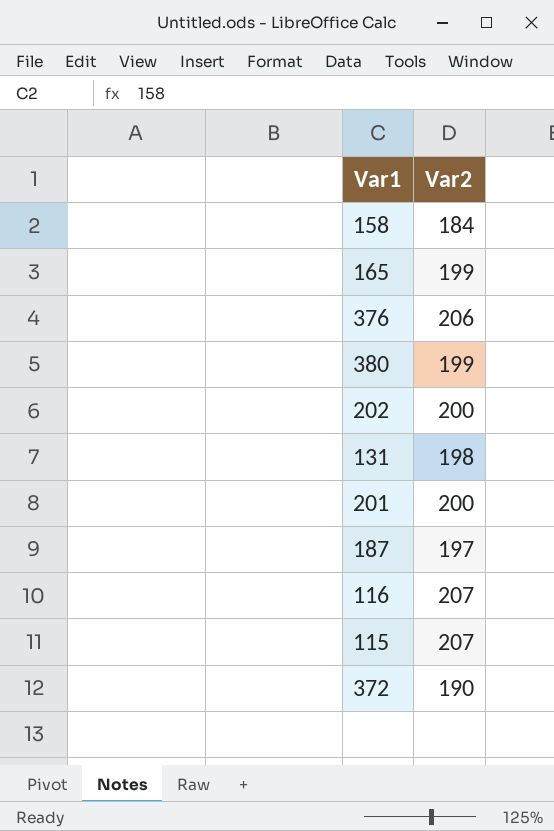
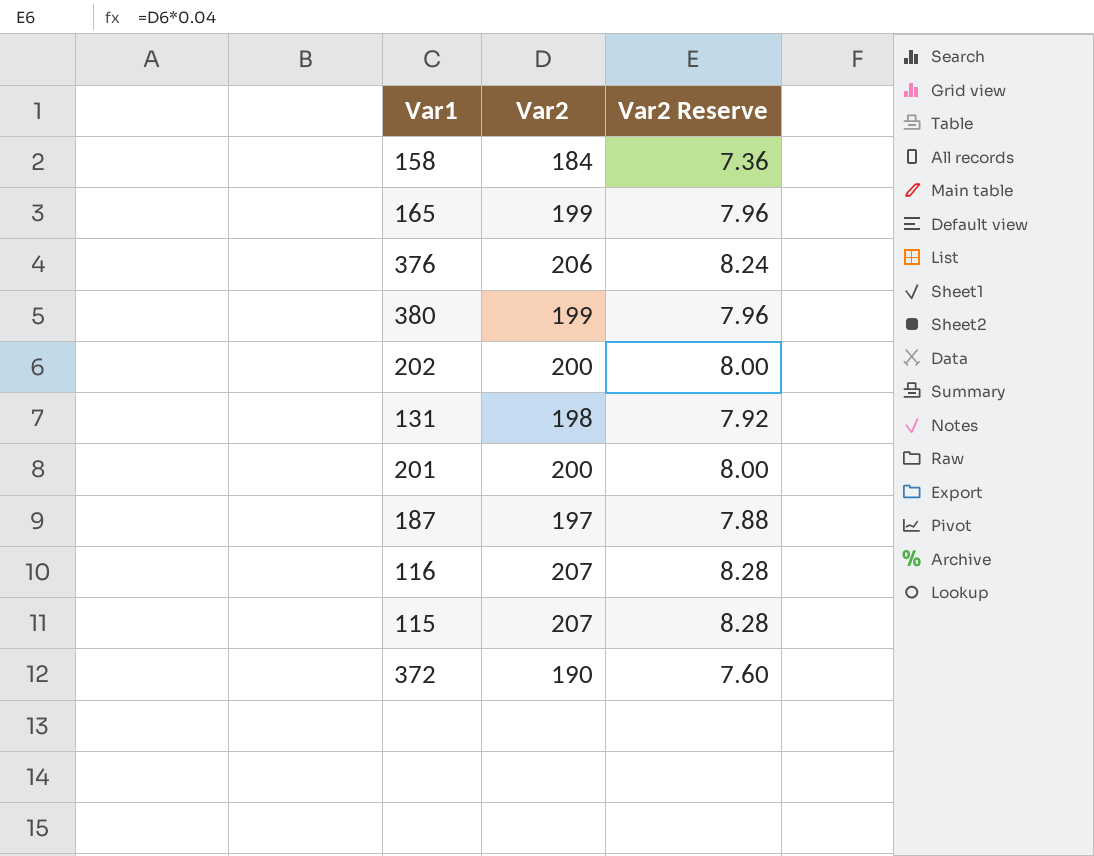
column Var2 Reserve | formula: none -> [Var2] * 0.04

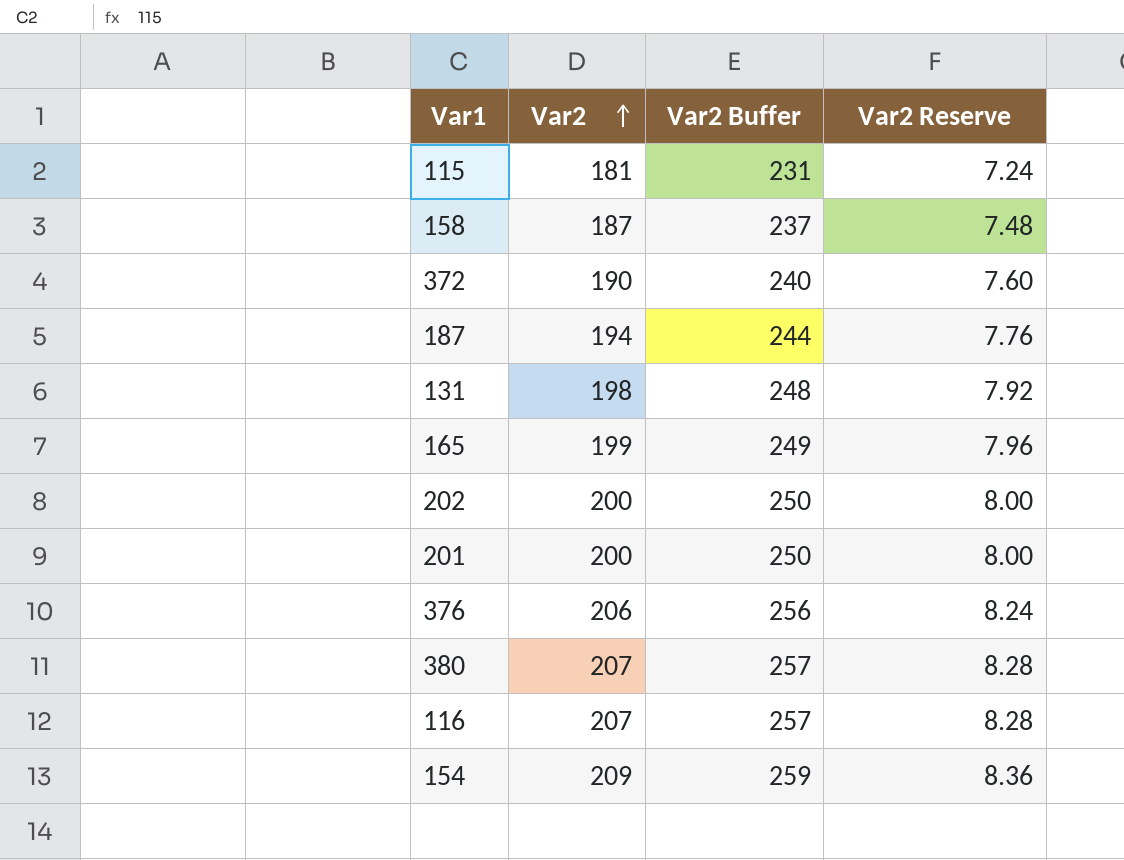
row order: none -> Var2 ascending
column Var2 Buffer | formula: none -> [Var2] + 50
115 | Var2: 207 -> 181
115 | Var2 Reserve: 8.28 -> 7.24
158 | Var2: 184 -> 187
158 | Var2 Reserve: 7.36 -> 7.48
187 | Var2: 197 -> 194
187 | Var2 Reserve: 7.88 -> 7.76
380 | Var2: 199 -> 207
380 | Var2 Reserve: 7.96 -> 8.28
row 154: none -> 209 | 259 | 8.36

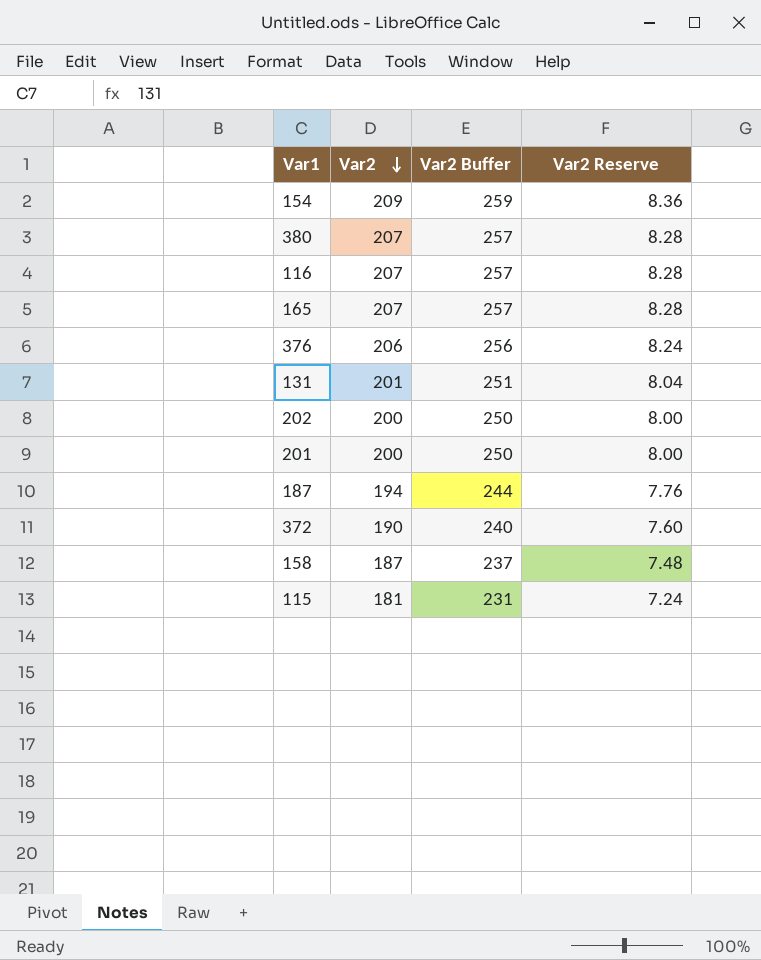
row order: Var2 ascending -> Var2 descending
165 | Var2: 199 -> 207
165 | Var2 Buffer: 249 -> 257
165 | Var2 Reserve: 7.96 -> 8.28
131 | Var2: 198 -> 201
131 | Var2 Buffer: 248 -> 251
131 | Var2 Reserve: 7.92 -> 8.04

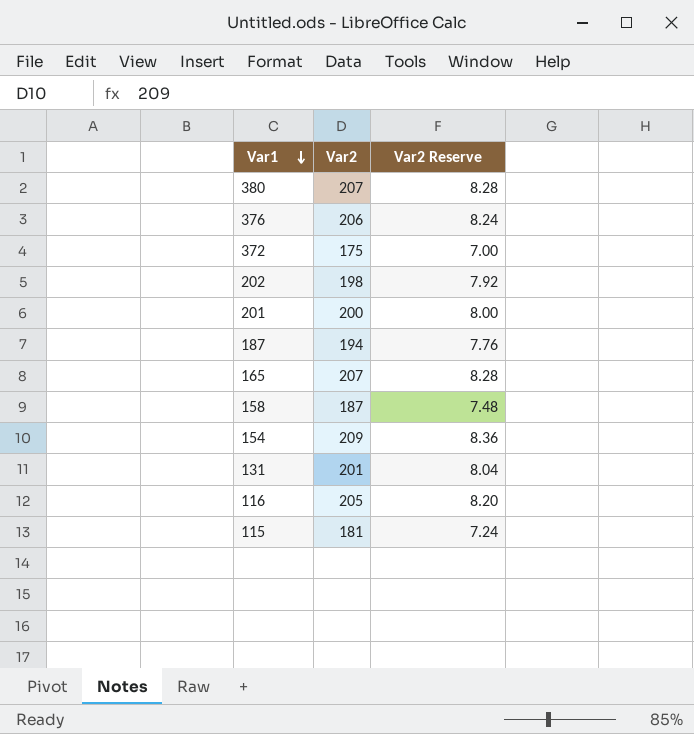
row order: Var2 descending -> Var1 descending
column Var2 Buffer | formula: [Var2] + 50 -> none
372 | Var2: 190 -> 175
372 | Var2 Reserve: 7.60 -> 7.00
202 | Var2: 200 -> 198
202 | Var2 Reserve: 8.00 -> 7.92
116 | Var2: 207 -> 205
116 | Var2 Reserve: 8.28 -> 8.20

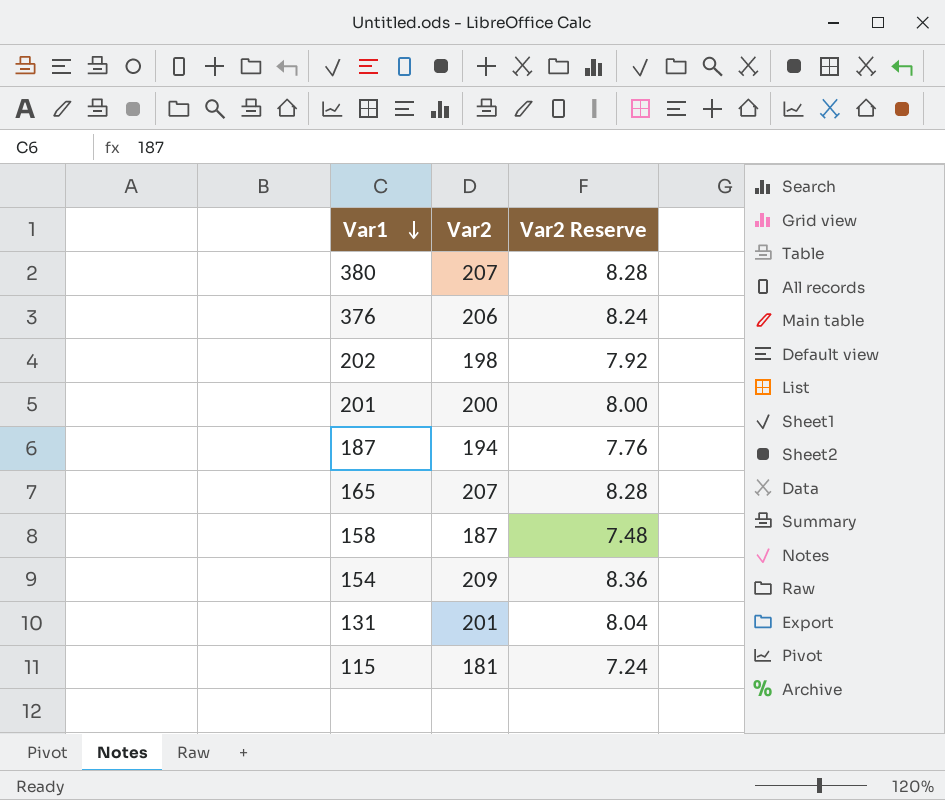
row 372: 175 | 7.00 -> none
row 116: 205 | 8.20 -> none

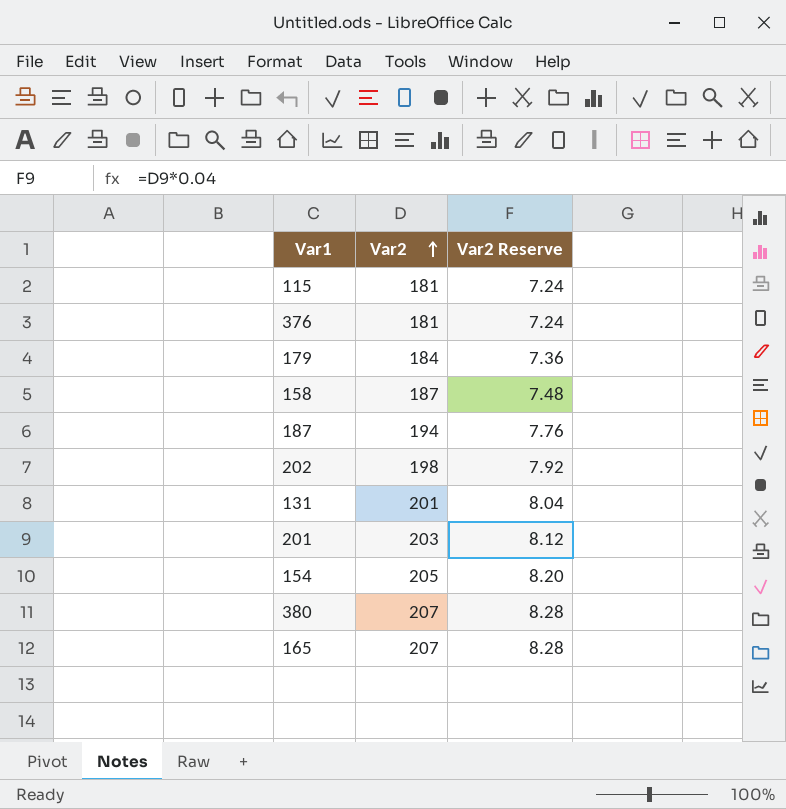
row order: Var1 descending -> Var2 ascending
376 | Var2: 206 -> 181
376 | Var2 Reserve: 8.24 -> 7.24
row 179: none -> 184 | 7.36
201 | Var2: 200 -> 203
201 | Var2 Reserve: 8.00 -> 8.12
154 | Var2: 209 -> 205
154 | Var2 Reserve: 8.36 -> 8.20

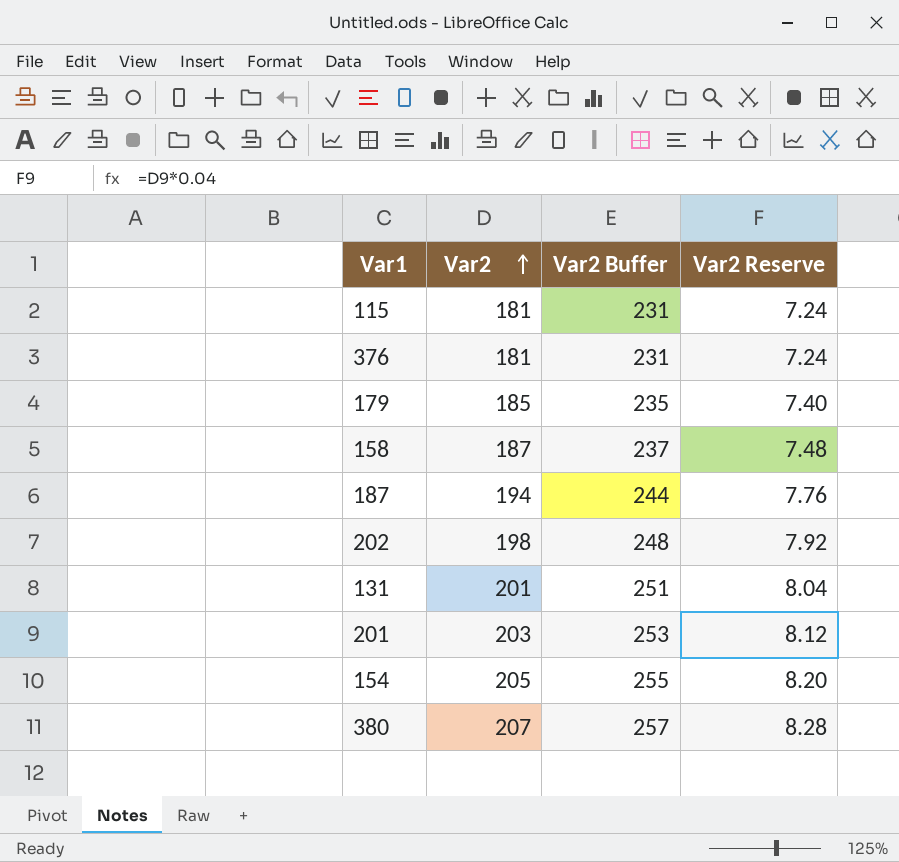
column Var2 Buffer | formula: none -> [Var2] + 50
row 165: 207 | 8.28 -> none
179 | Var2: 184 -> 185
179 | Var2 Reserve: 7.36 -> 7.40

